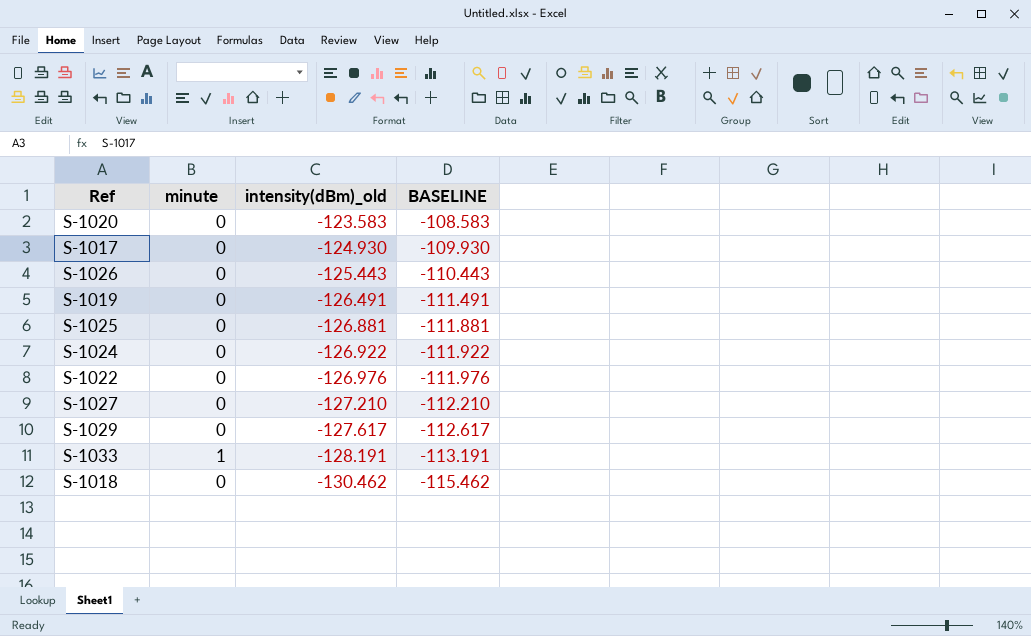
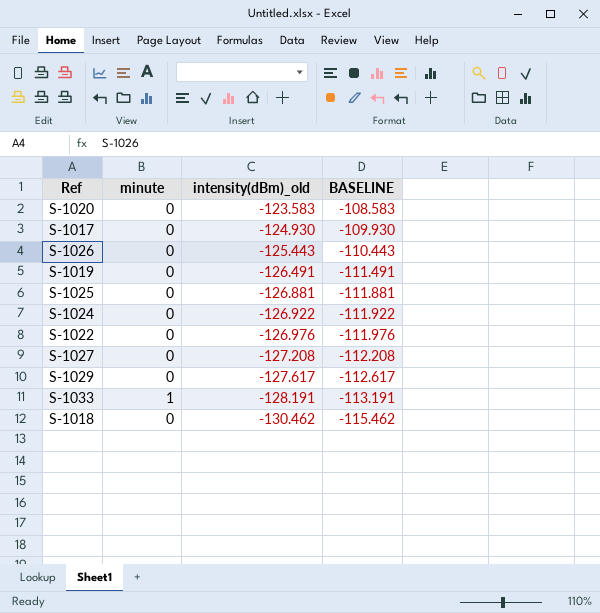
S-1027 | intensity(dBm)_old: -127.210 -> -127.208
S-1027 | BASELINE: -112.210 -> -112.208

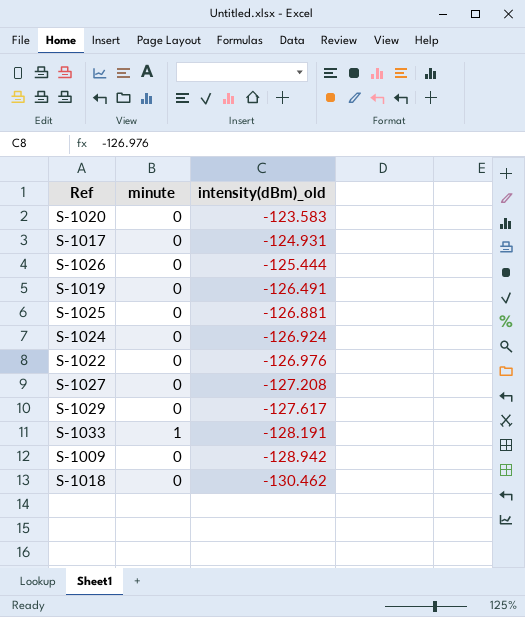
column BASELINE | formula: [intensity(dBm)_old] + 15 -> none
S-1017 | intensity(dBm)_old: -124.930 -> -124.931
S-1026 | intensity(dBm)_old: -125.443 -> -125.444
S-1024 | intensity(dBm)_old: -126.922 -> -126.924
row S-1009: none -> 0 | -128.942

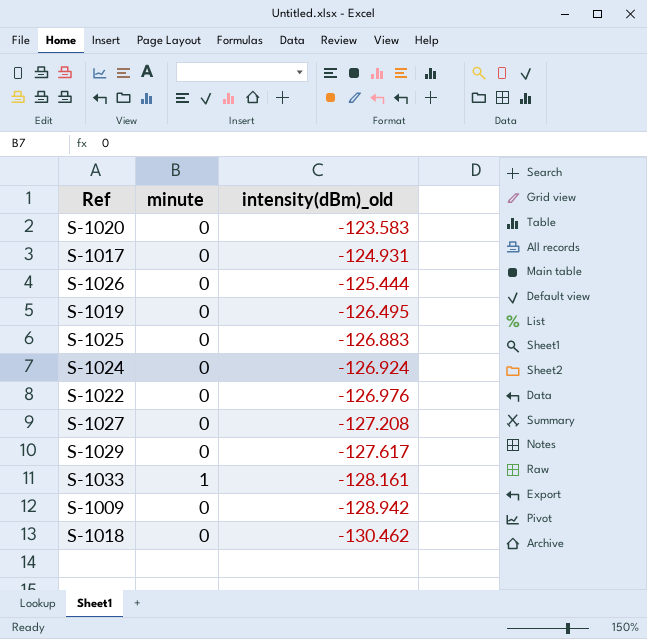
S-1019 | intensity(dBm)_old: -126.491 -> -126.495
S-1025 | intensity(dBm)_old: -126.881 -> -126.883
S-1033 | intensity(dBm)_old: -128.191 -> -128.161

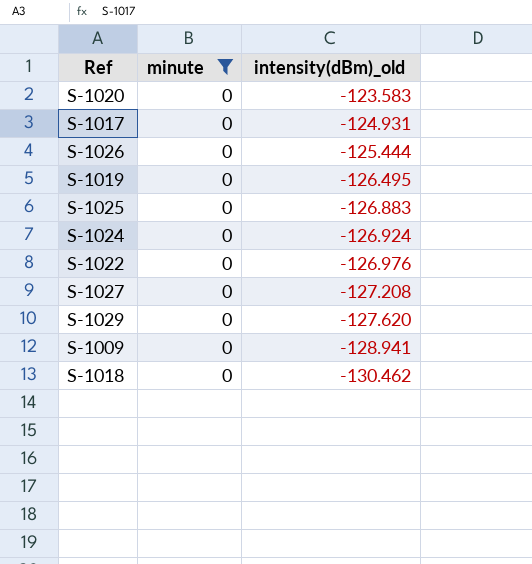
filter: none -> minute = 0
S-1029 | intensity(dBm)_old: -127.617 -> -127.620
S-1009 | intensity(dBm)_old: -128.942 -> -128.941

